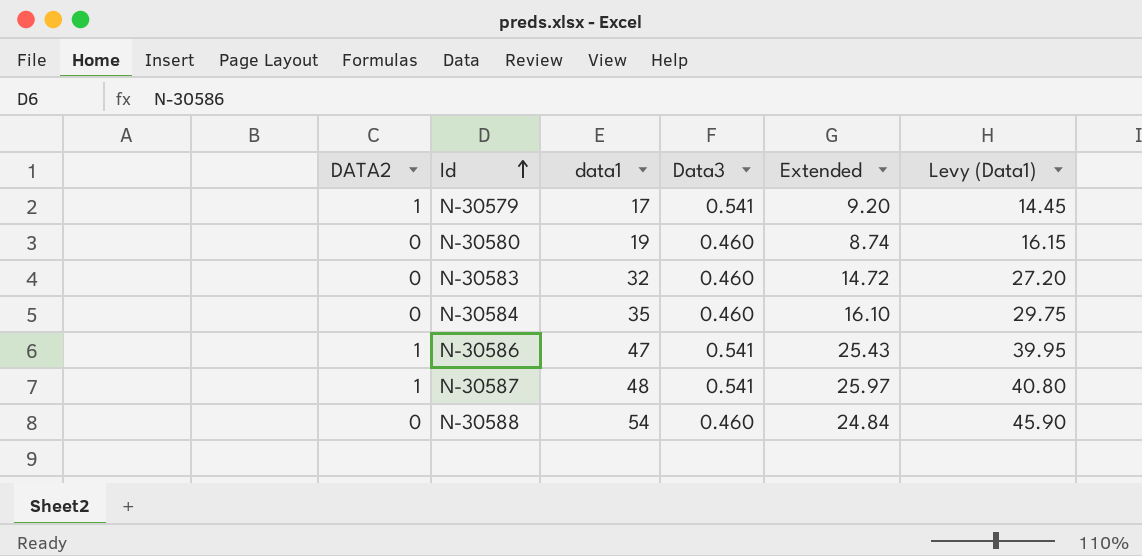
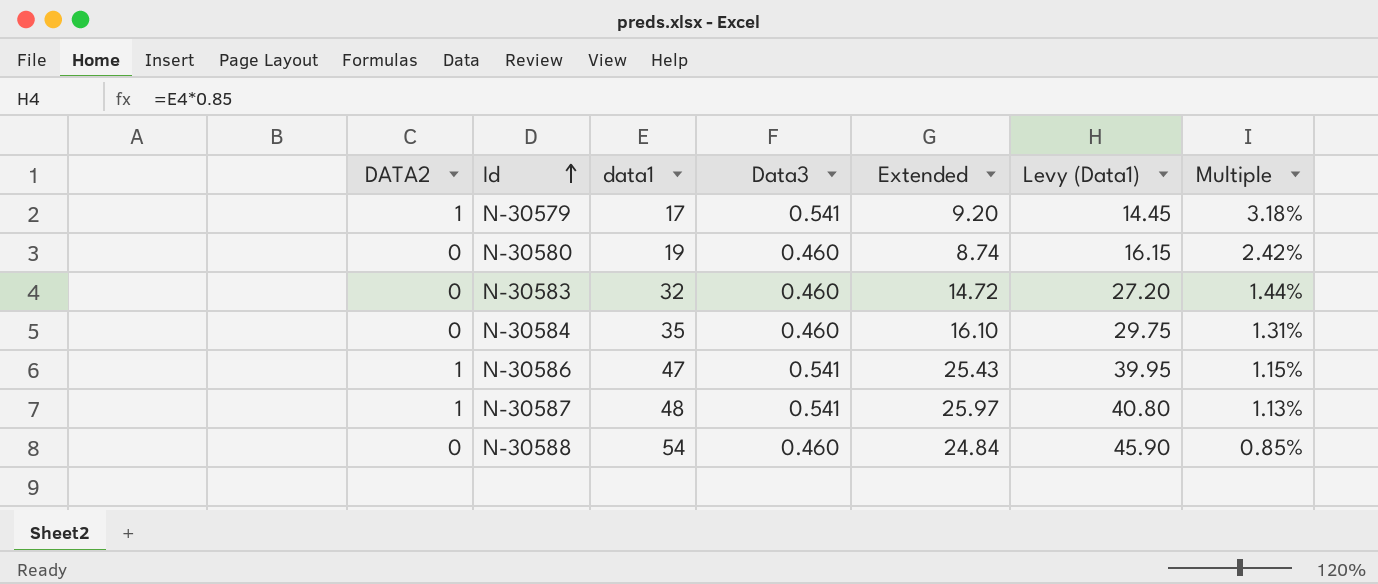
column Multiple | formula: none -> [Data3] / [data1]

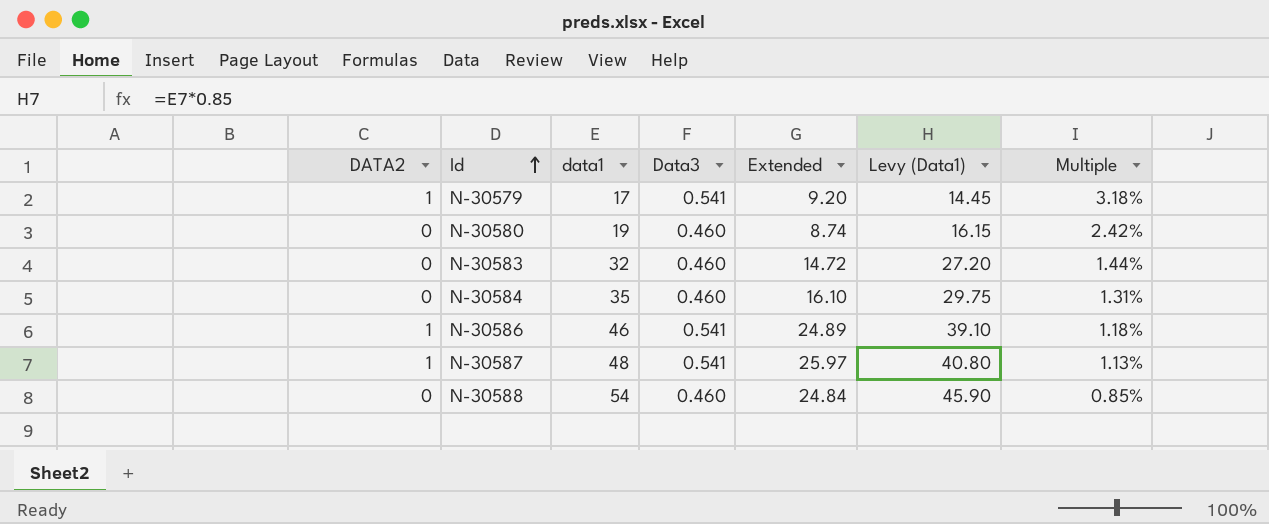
N-30586 | data1: 47 -> 46
N-30586 | Extended: 25.43 -> 24.89
N-30586 | Levy (Data1): 39.95 -> 39.10
N-30586 | Multiple: 1.15% -> 1.18%

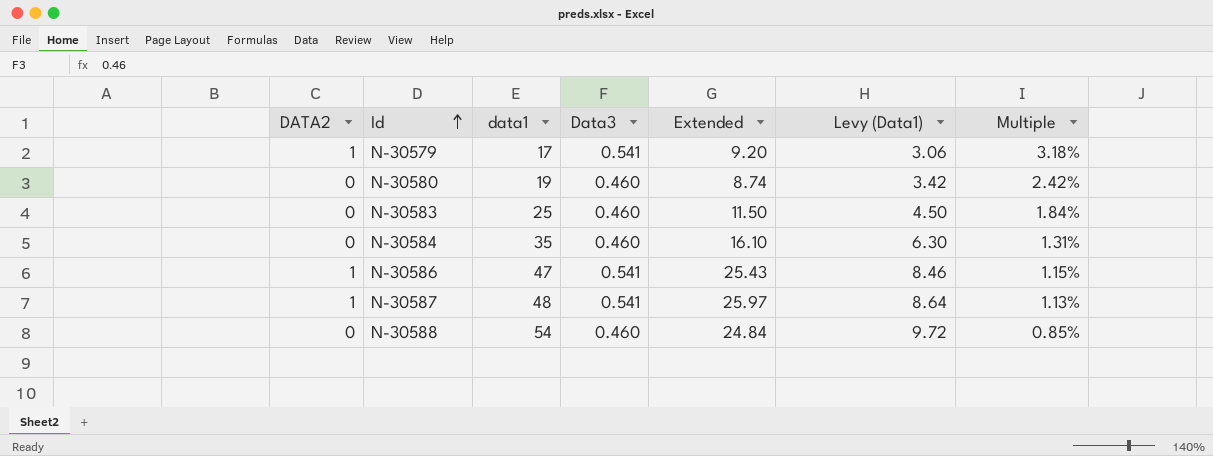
column Levy (Data1) | formula: [data1] * 0.85 -> [data1] * 0.18
N-30583 | data1: 32 -> 25
N-30583 | Extended: 14.72 -> 11.50
N-30583 | Multiple: 1.44% -> 1.84%
N-30586 | data1: 46 -> 47
N-30586 | Extended: 24.89 -> 25.43
N-30586 | Multiple: 1.18% -> 1.15%

